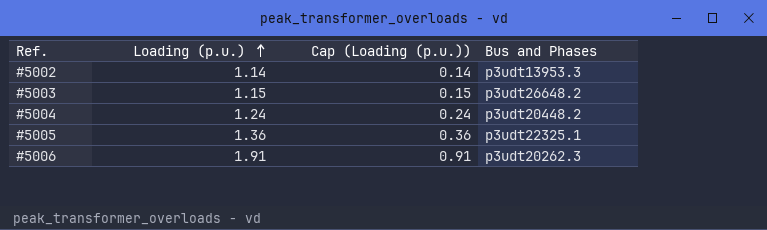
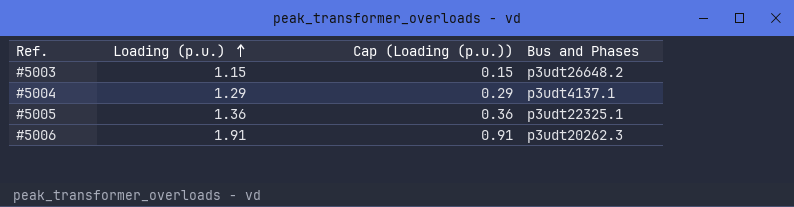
row #5002: 1.14 | 0.14 | p3udt13953.3 -> none
#5004 | Loading (p.u.): 1.24 -> 1.29
#5004 | Cap (Loading (p.u.)): 0.24 -> 0.29
#5004 | Bus and Phases: p3udt20448.2 -> p3udt4137.1

